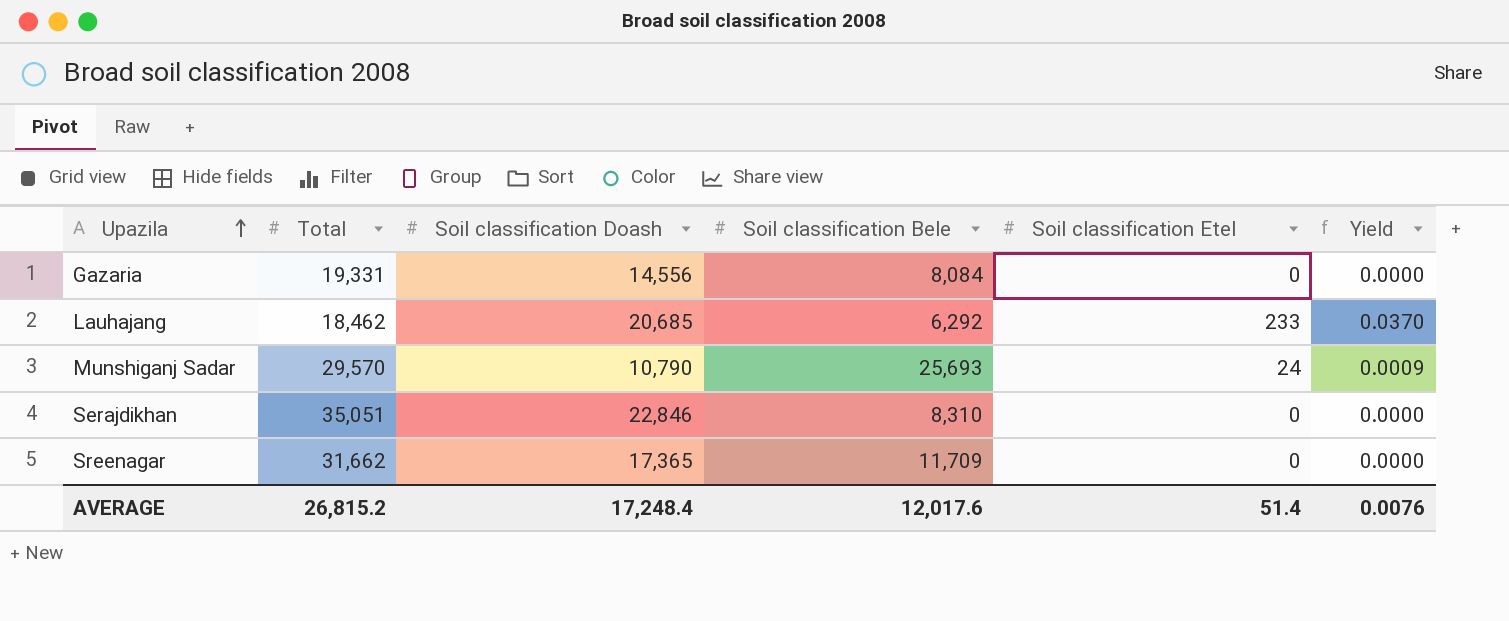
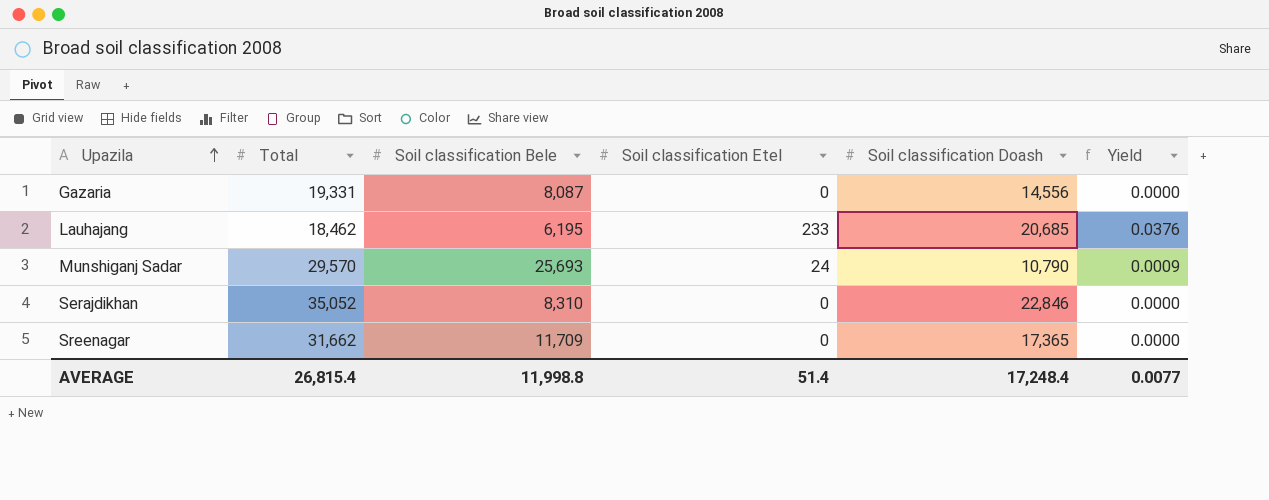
column Soil classification Doash | position: 3 -> 5
Gazaria | Soil classification Bele: 8,084 -> 8,087
Lauhajang | Soil classification Bele: 6,292 -> 6,195
Lauhajang | Yield: 0.0370 -> 0.0376
Serajdikhan | Total: 35,051 -> 35,052
AVERAGE | Total: 26,815.2 -> 26,815.4
AVERAGE | Soil classification Bele: 12,017.6 -> 11,998.8
AVERAGE | Yield: 0.0076 -> 0.0077

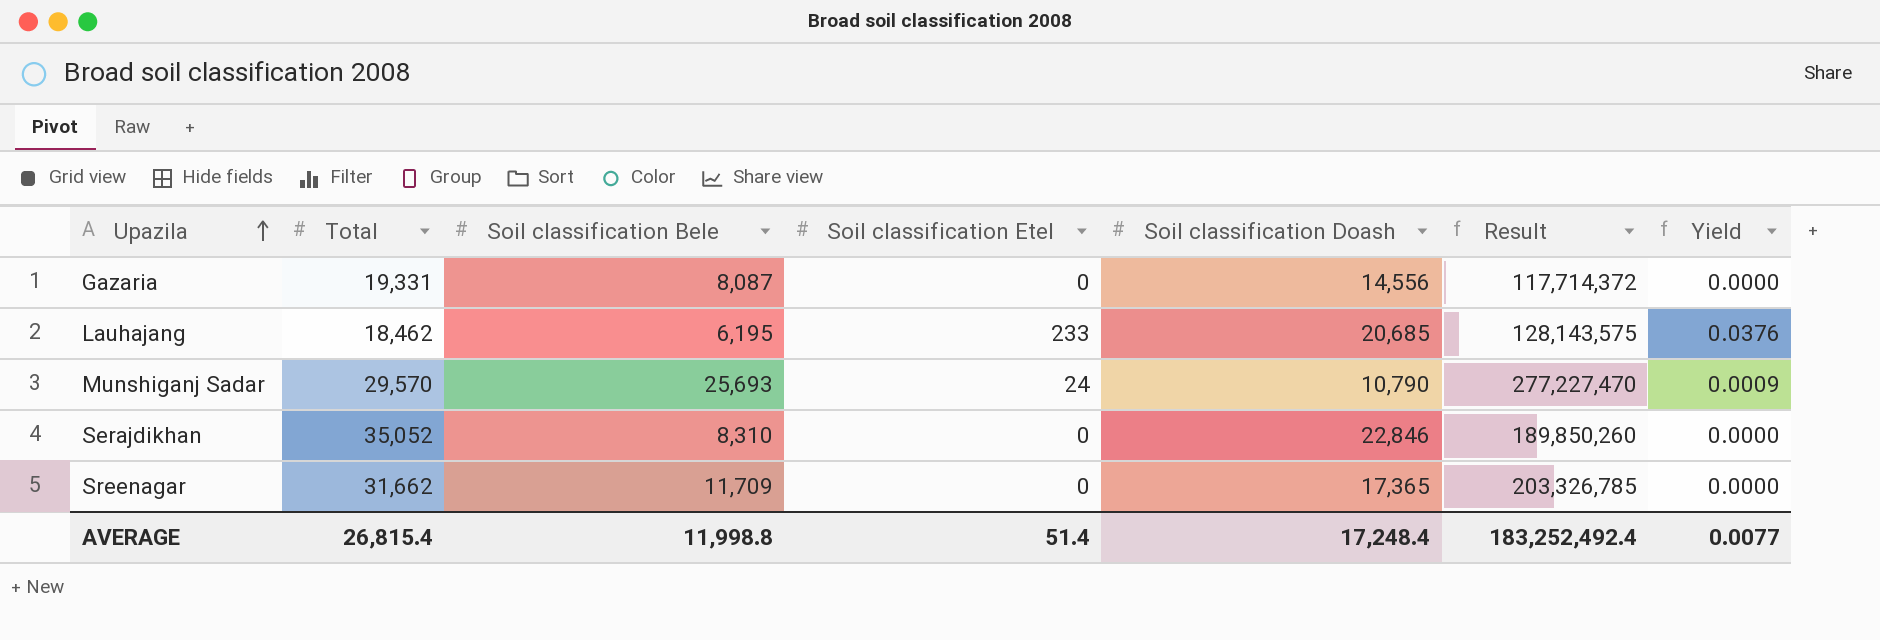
column Result | formula: none -> [Soil classification Bele] * [Soil classification Doash]

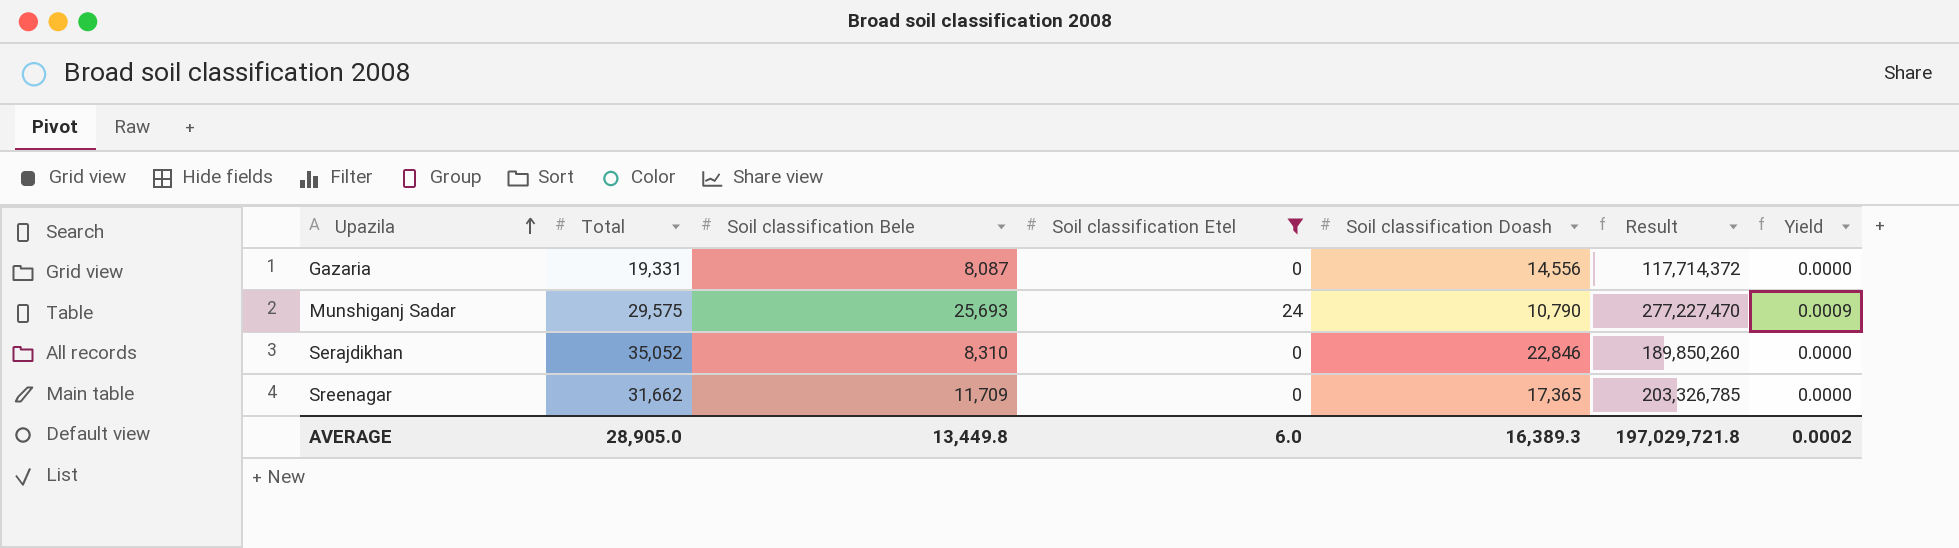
filter: none -> Soil classification Etel != 233
Munshiganj Sadar | Total: 29,570 -> 29,575
AVERAGE | Total: 26,815.4 -> 28,905.0
AVERAGE | Soil classification Bele: 11,998.8 -> 13,449.8
AVERAGE | Soil classification Etel: 51.4 -> 6.0
AVERAGE | Soil classification Doash: 17,248.4 -> 16,389.3
AVERAGE | Result: 183,252,492.4 -> 197,029,721.8
AVERAGE | Yield: 0.0077 -> 0.0002

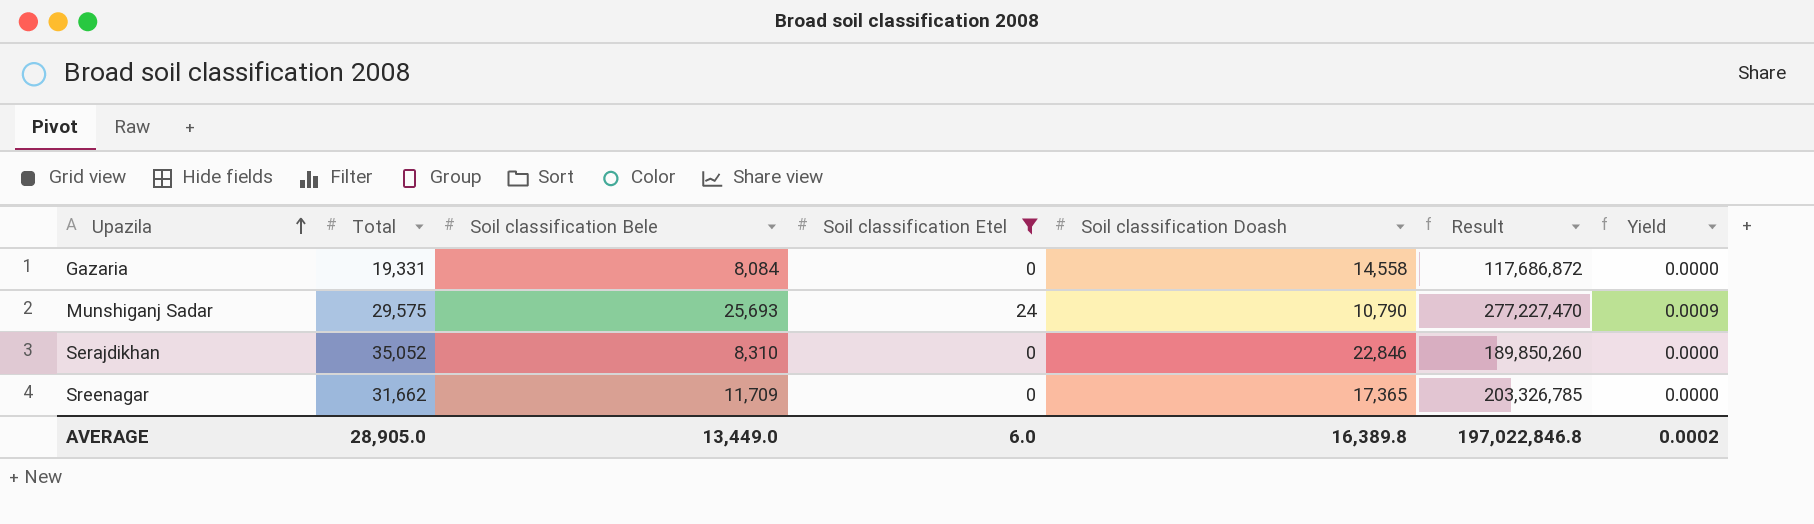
Gazaria | Soil classification Bele: 8,087 -> 8,084
Gazaria | Soil classification Doash: 14,556 -> 14,558
Gazaria | Result: 117,714,372 -> 117,686,872
AVERAGE | Soil classification Bele: 13,449.8 -> 13,449.0
AVERAGE | Soil classification Doash: 16,389.3 -> 16,389.8
AVERAGE | Result: 197,029,721.8 -> 197,022,846.8

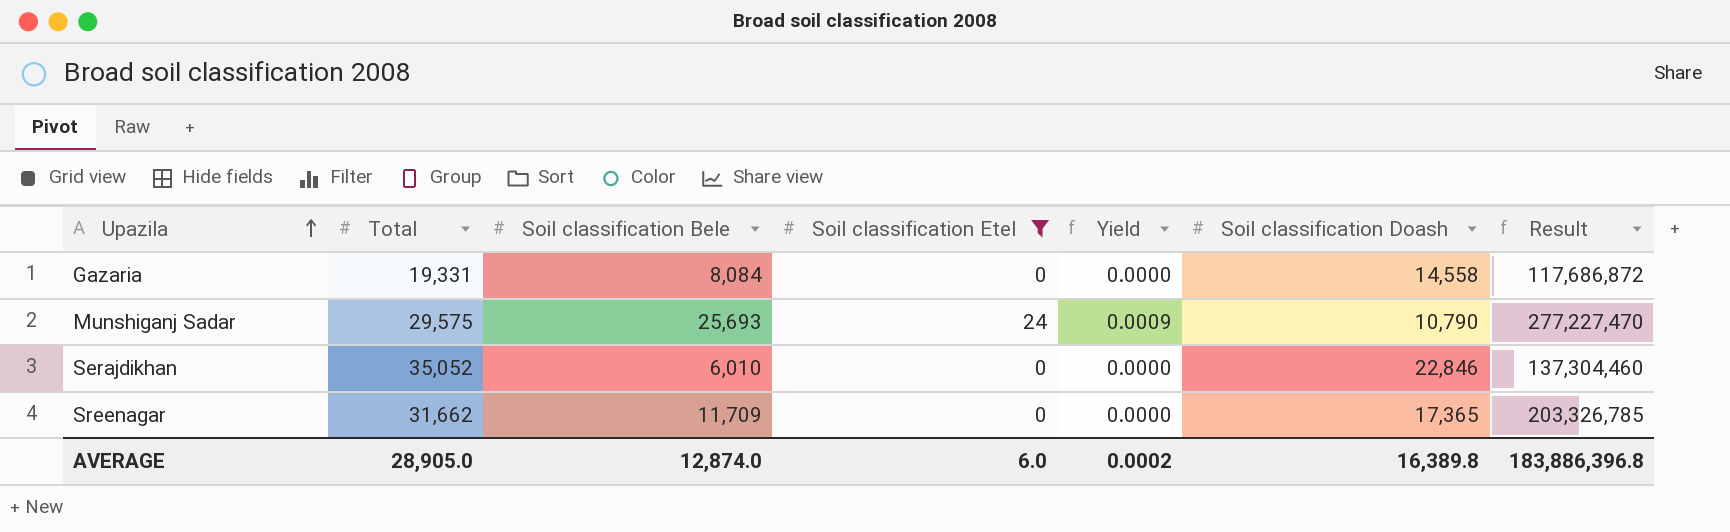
column Yield | position: 7 -> 5
Serajdikhan | Soil classification Bele: 8,310 -> 6,010
Serajdikhan | Result: 189,850,260 -> 137,304,460
AVERAGE | Soil classification Bele: 13,449.0 -> 12,874.0
AVERAGE | Result: 197,022,846.8 -> 183,886,396.8

